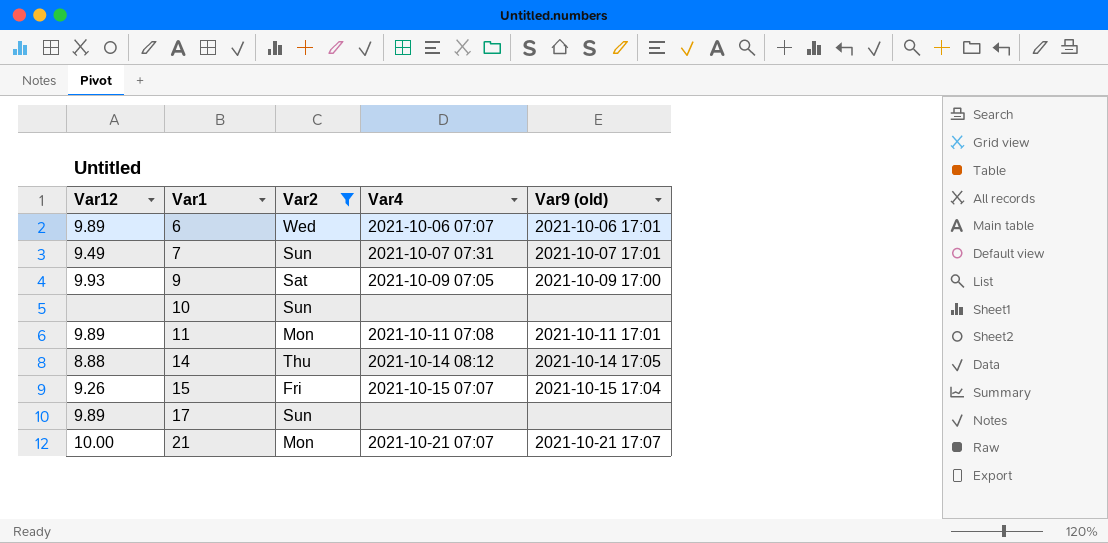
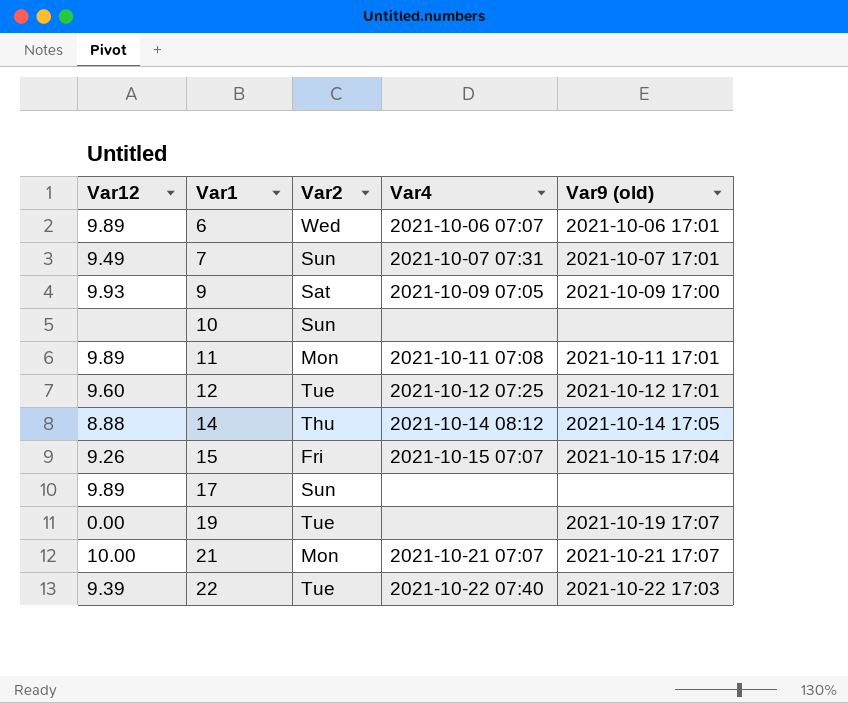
filter: Var2 != Tue -> none

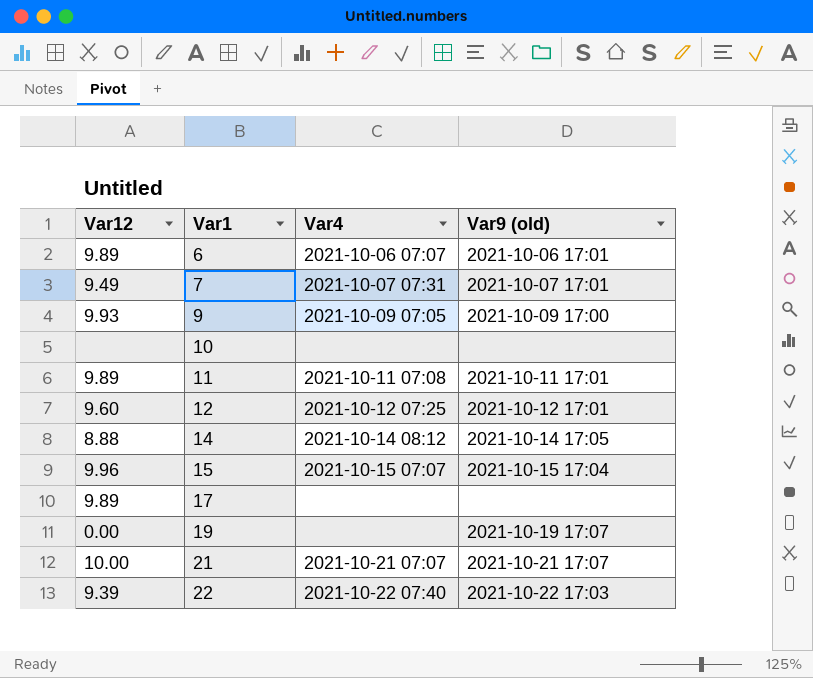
column Var2 | position: 3 -> none
15 | Var12: 9.26 -> 9.96

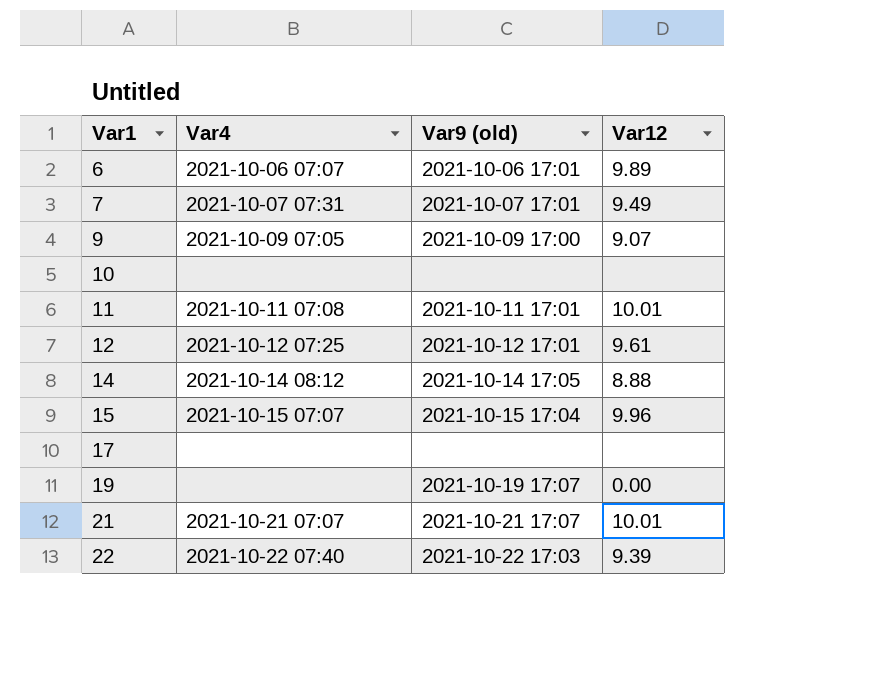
column Var12 | position: 1 -> 4
9 | Var12: 9.93 -> 9.07
11 | Var12: 9.89 -> 10.01
12 | Var12: 9.60 -> 9.61
17 | Var12: 9.89 -> none
21 | Var12: 10.00 -> 10.01

